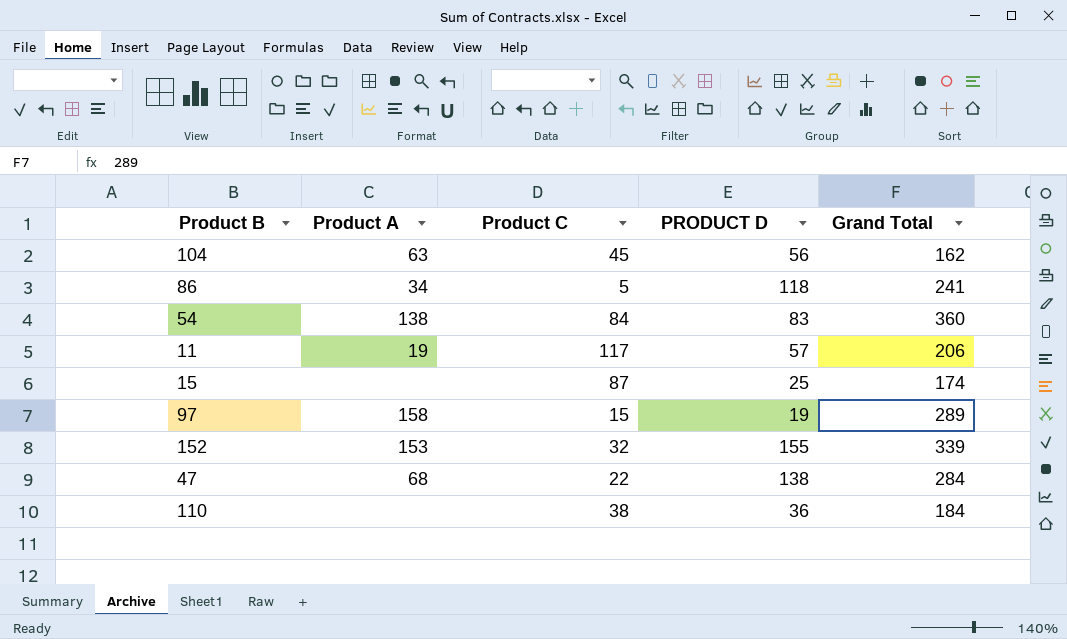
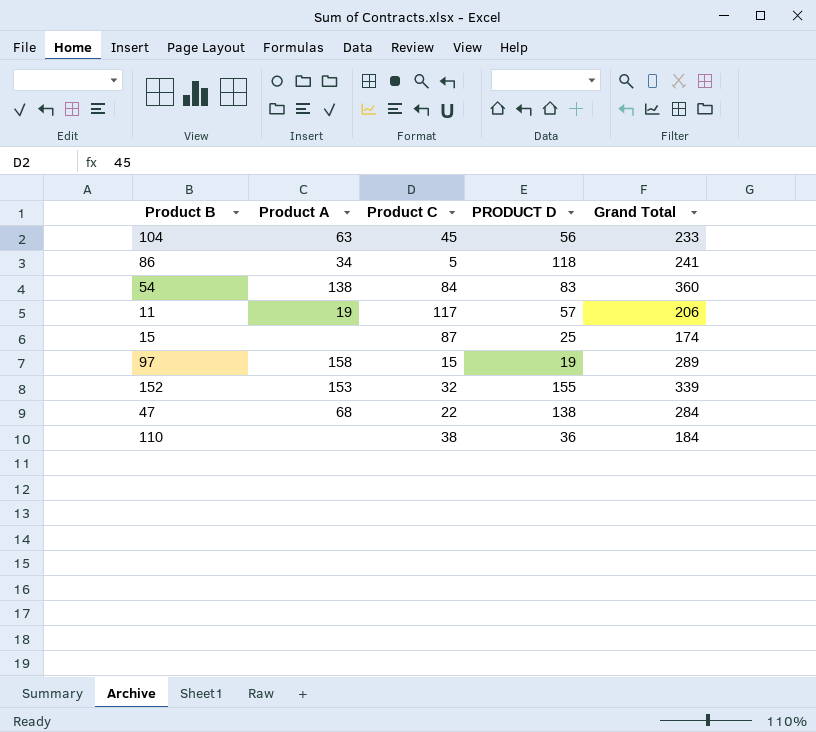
104 | Grand Total: 162 -> 233

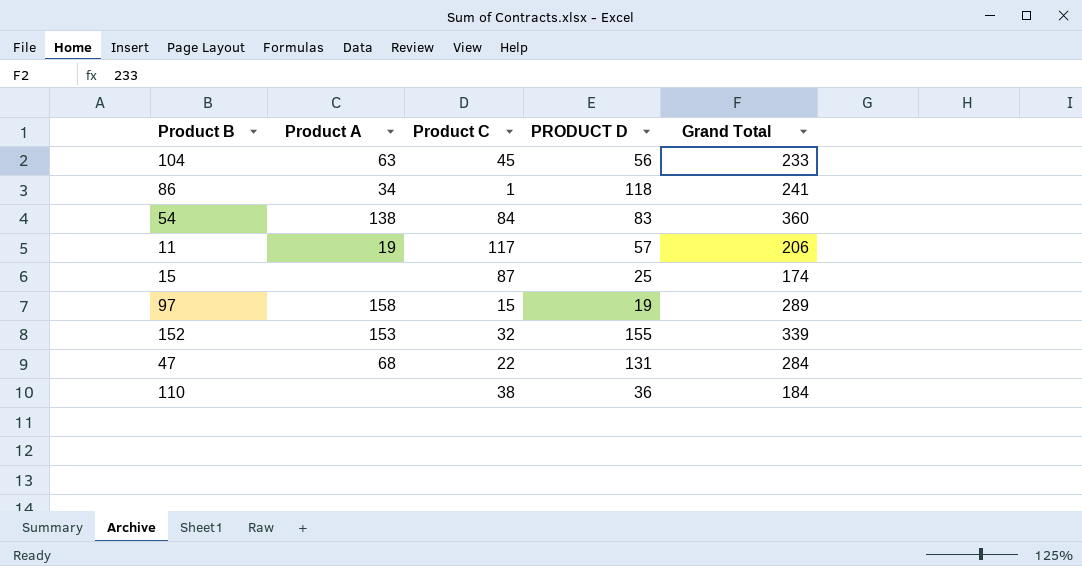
86 | Product C: 5 -> 1
47 | PRODUCT D: 138 -> 131

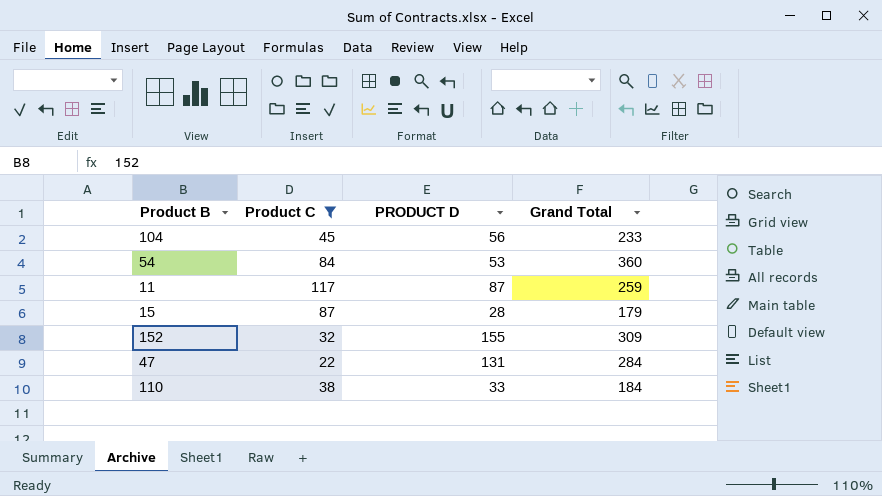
filter: none -> Product C >= 22
column Product A | position: 2 -> none
54 | PRODUCT D: 83 -> 53
11 | PRODUCT D: 57 -> 87
11 | Grand Total: 206 -> 259
15 | PRODUCT D: 25 -> 28
15 | Grand Total: 174 -> 179
152 | Grand Total: 339 -> 309
110 | PRODUCT D: 36 -> 33

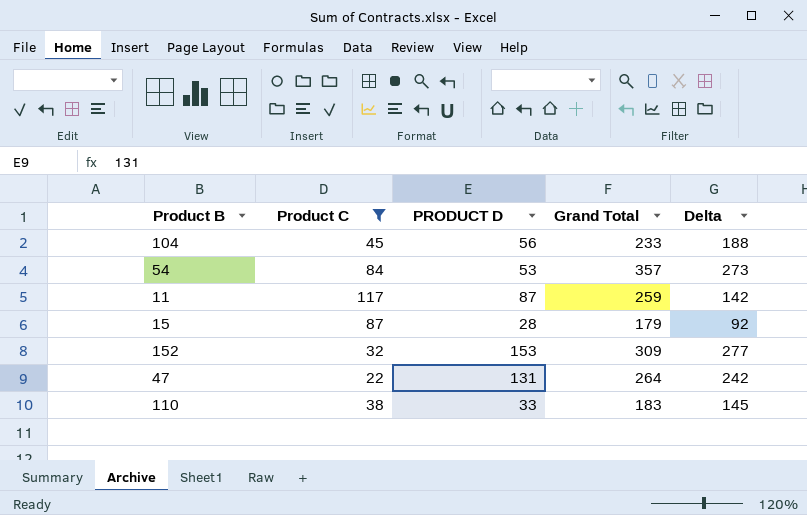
column Delta | formula: none -> [Grand Total] - [Product C]
54 | Grand Total: 360 -> 357
152 | PRODUCT D: 155 -> 153
47 | Grand Total: 284 -> 264
110 | Grand Total: 184 -> 183

